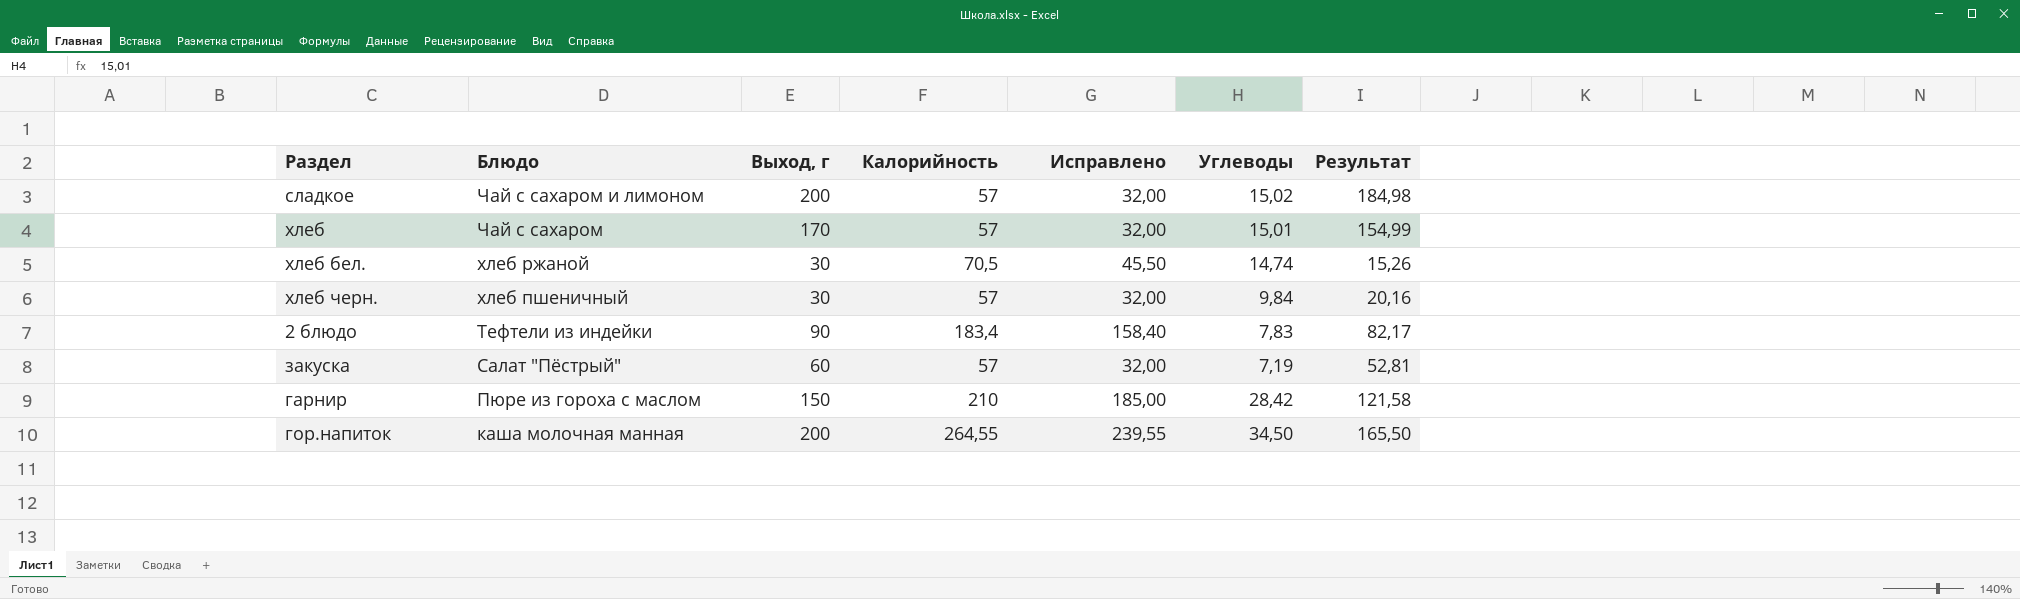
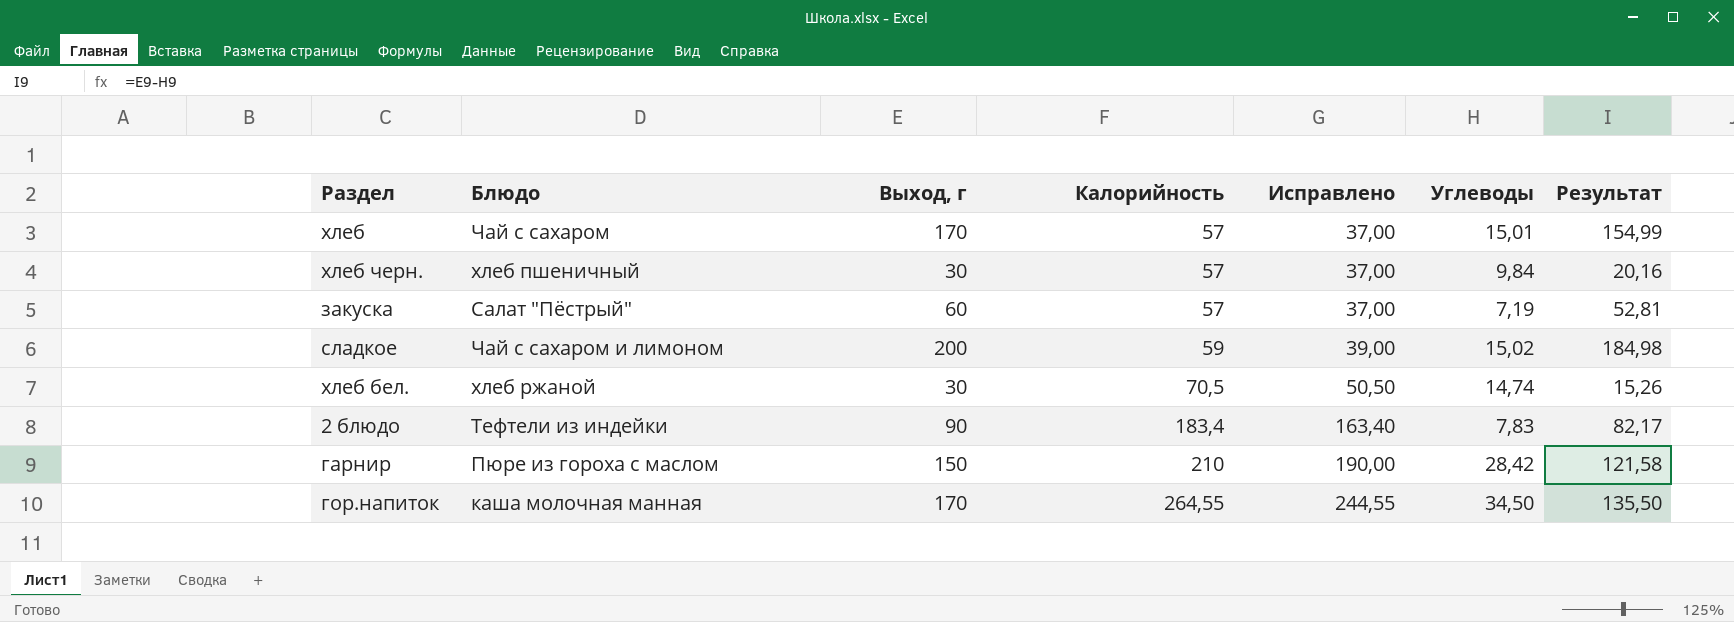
row order: Блюдо descending -> Калорийность ascending
column Исправлено | formula: [Калорийность] - 25 -> [Калорийность] - 20
сладкое | Калорийность: 57 -> 59
гор.напиток | Выход, г: 200 -> 170
гор.напиток | Результат: 165,50 -> 135,50

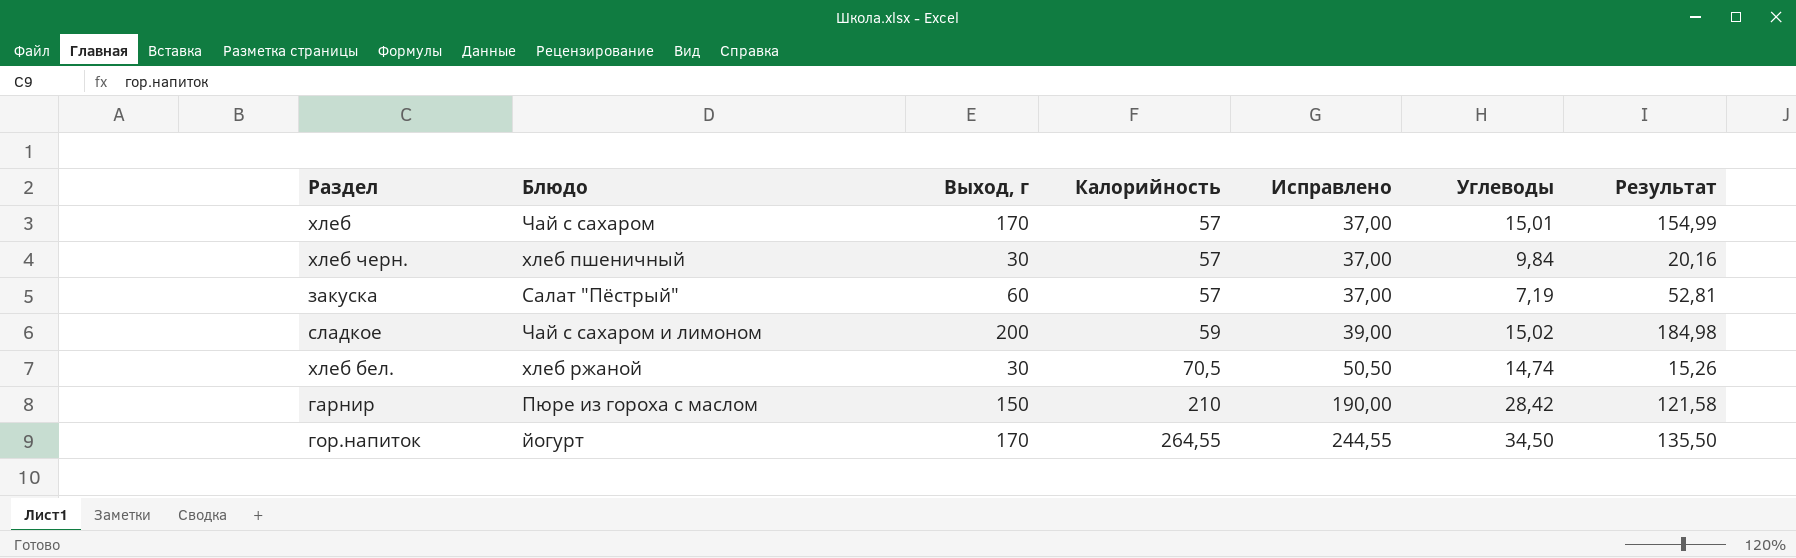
row 2 блюдо: Тефтели из индейки | 90 | 183,4 | 163,40 | 7,83 | 82,17 -> none
гор.напиток | Блюдо: каша молочная манная -> йогурт

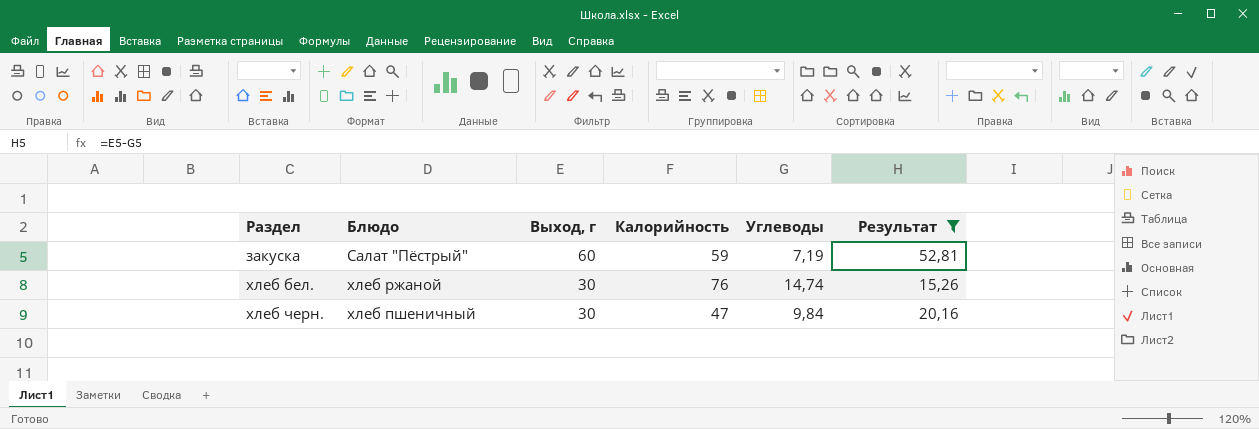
filter: none -> Результат <= 52,81
row order: Калорийность ascending -> Раздел ascending
column Исправлено | formula: [Калорийность] - 20 -> none
закуска | Калорийность: 57 -> 59
хлеб бел. | Калорийность: 70,5 -> 76
хлеб черн. | Калорийность: 57 -> 47

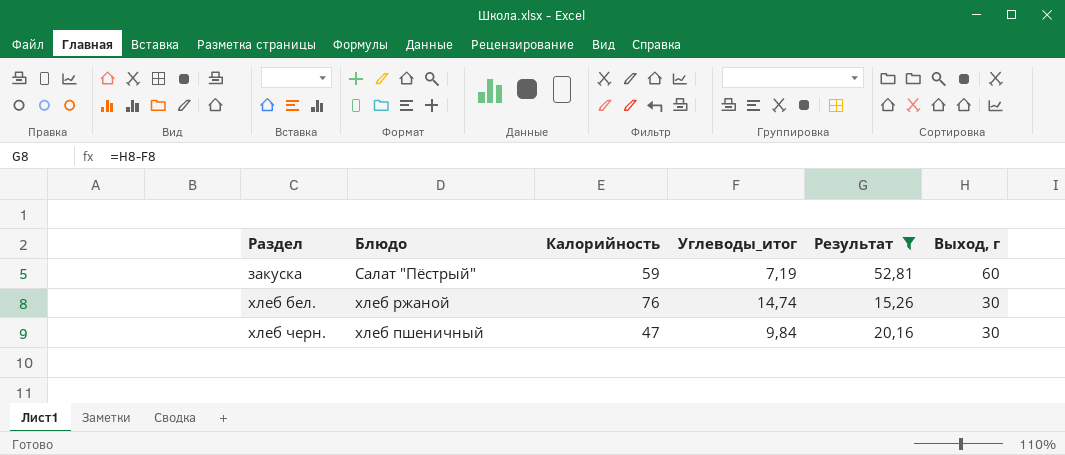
column name: Углеводы -> Углеводы_итог
column Выход, г | position: 3 -> 6

